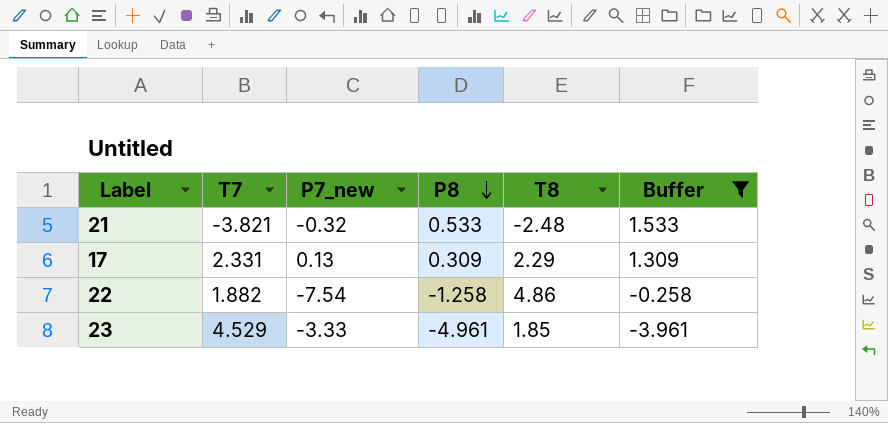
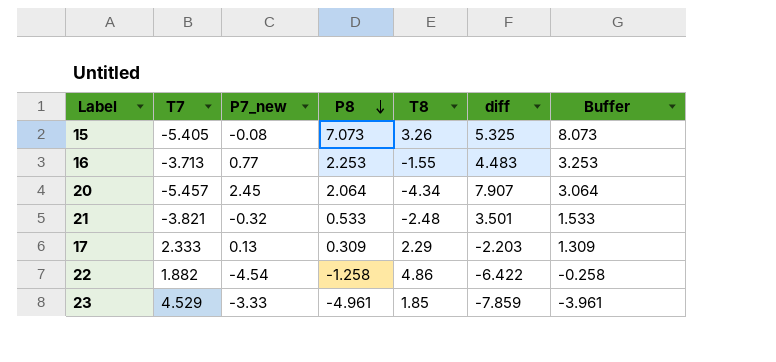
filter: Buffer <= 1.533 -> none
column diff | formula: none -> [P7_new] - [T7]
17 | T7: 2.331 -> 2.333
22 | P7_new: -7.54 -> -4.54

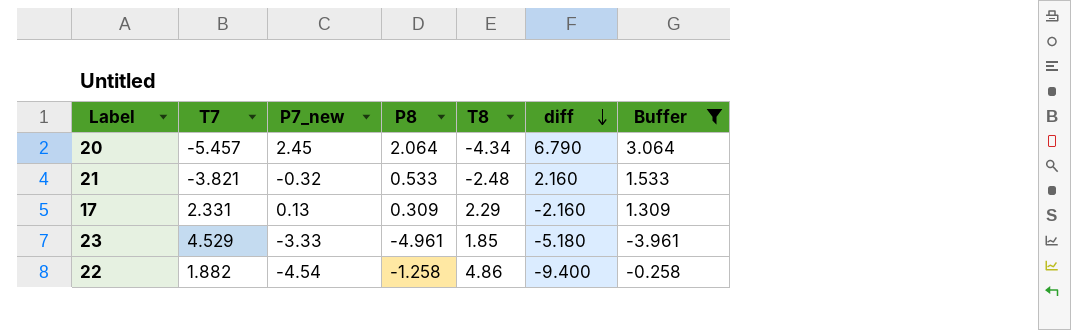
filter: none -> Buffer <= 3.064
row order: P8 descending -> diff descending
column diff | formula: [P7_new] - [T7] -> [P7_new] - [T8]
17 | T7: 2.333 -> 2.331

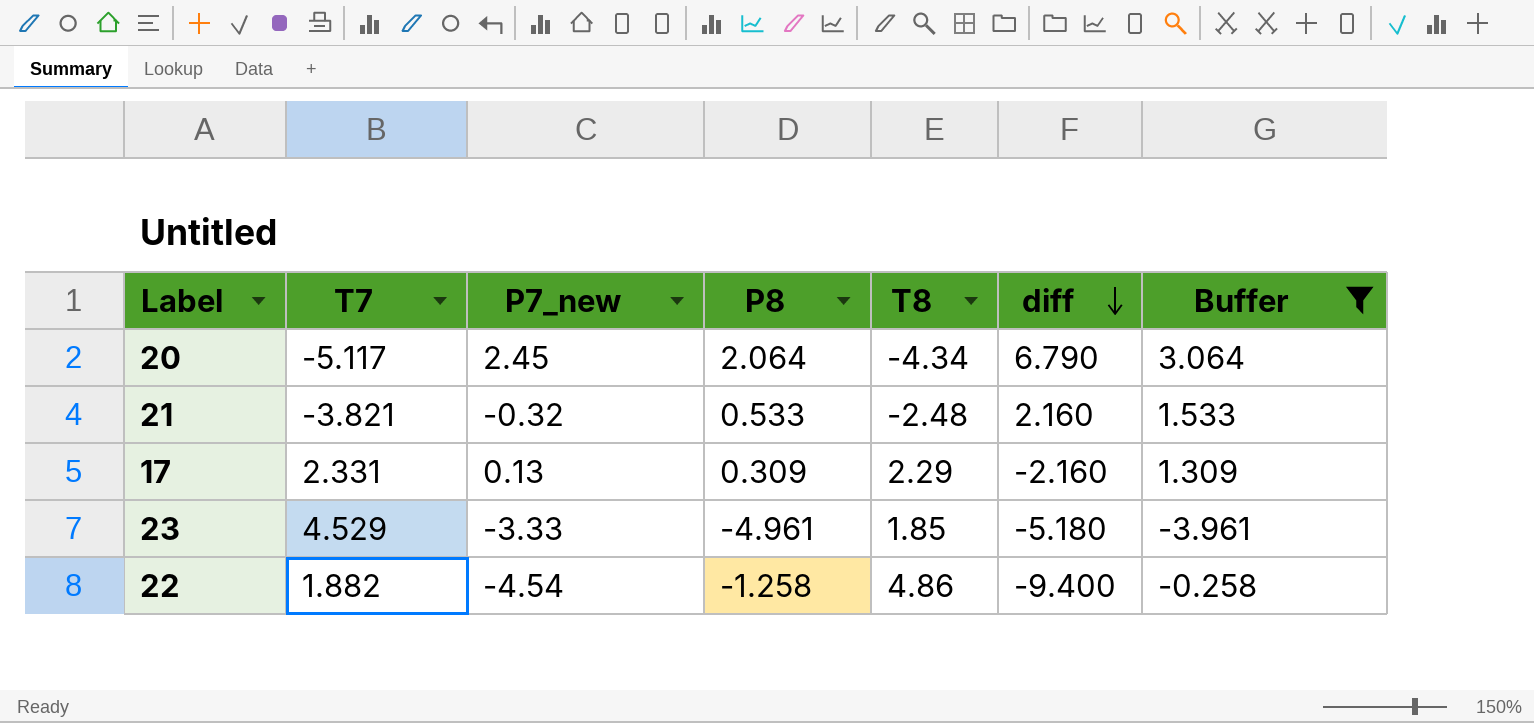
20 | T7: -5.457 -> -5.117

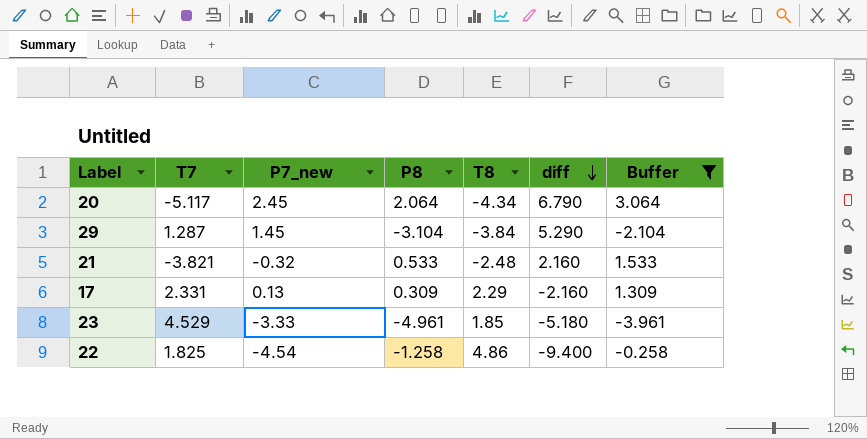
row 29: none -> 1.287 | 1.45 | -3.104 | -3.84 | 5.290 | -2.104
22 | T7: 1.882 -> 1.825

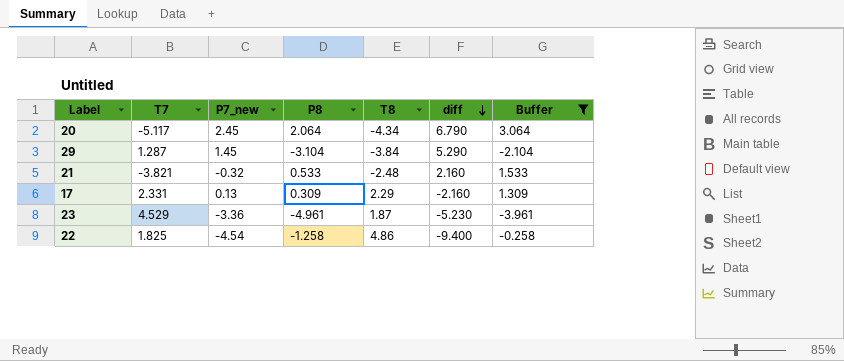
23 | P7_new: -3.33 -> -3.36
23 | T8: 1.85 -> 1.87
23 | diff: -5.180 -> -5.230

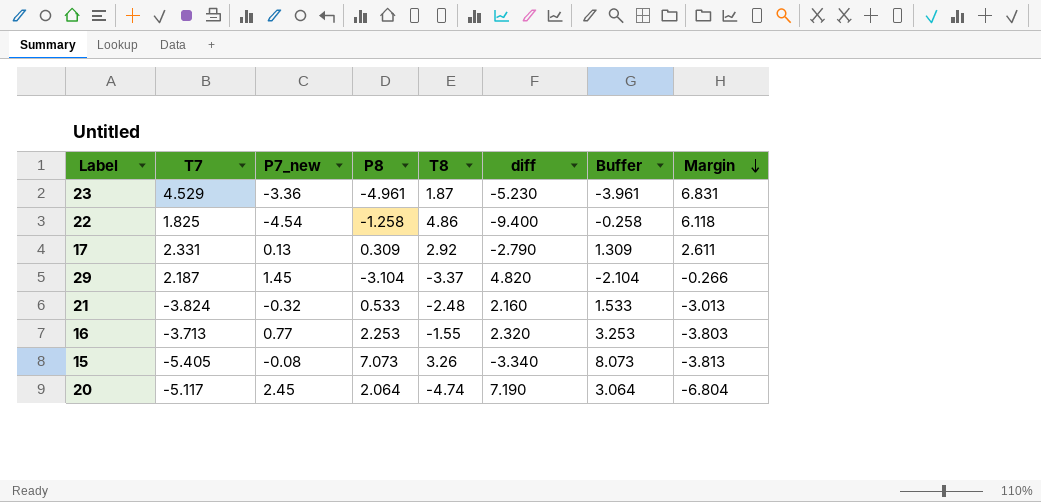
filter: Buffer <= 3.064 -> none
row order: diff descending -> Margin descending
column Margin | formula: none -> [T8] - [P8]
17 | T8: 2.29 -> 2.92
17 | diff: -2.160 -> -2.790
29 | T7: 1.287 -> 2.187
29 | T8: -3.84 -> -3.37
29 | diff: 5.290 -> 4.820
21 | T7: -3.821 -> -3.824
20 | T8: -4.34 -> -4.74
20 | diff: 6.790 -> 7.190

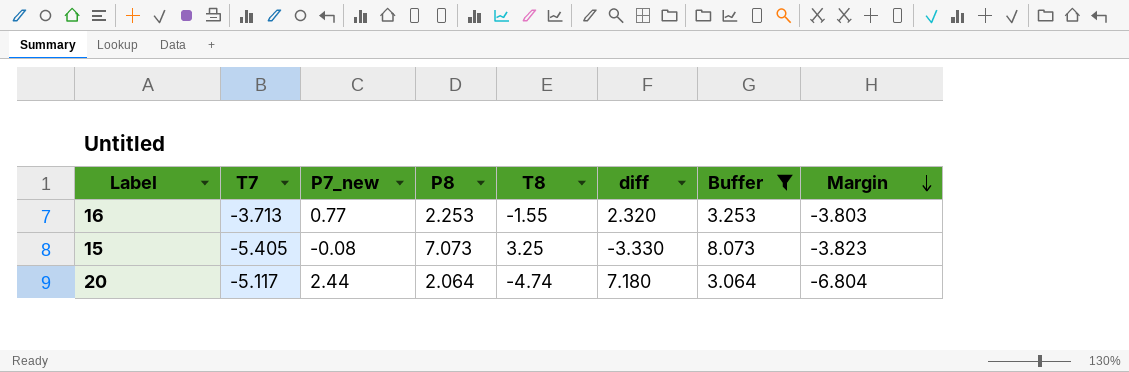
filter: none -> Buffer >= 3.064
15 | T8: 3.26 -> 3.25
15 | diff: -3.340 -> -3.330
15 | Margin: -3.813 -> -3.823
20 | P7_new: 2.45 -> 2.44
20 | diff: 7.190 -> 7.180

